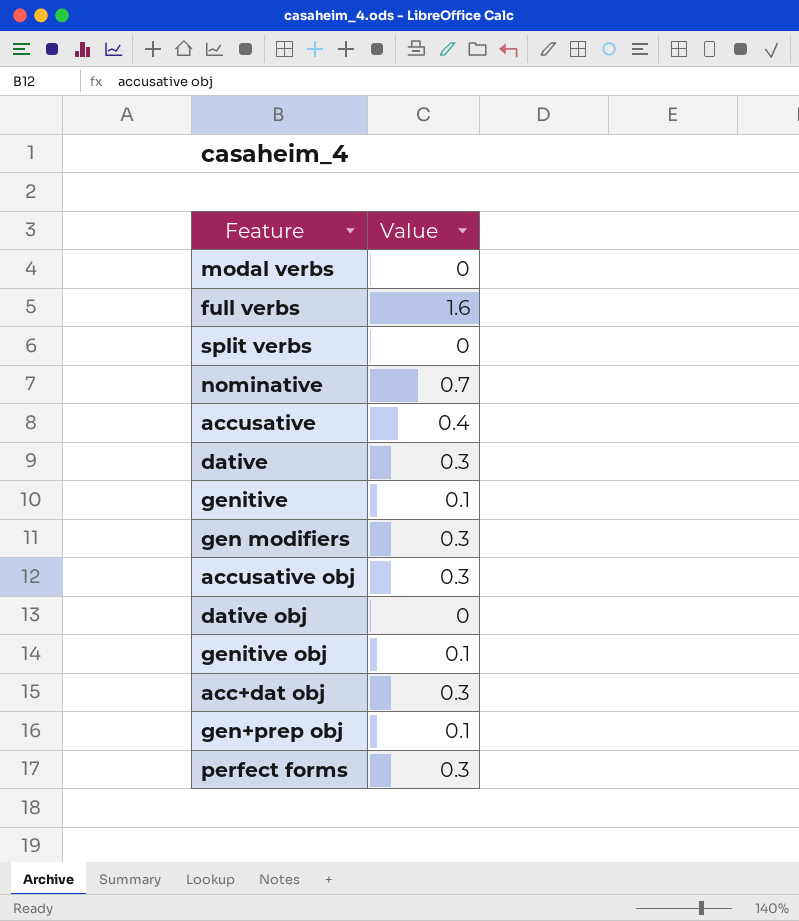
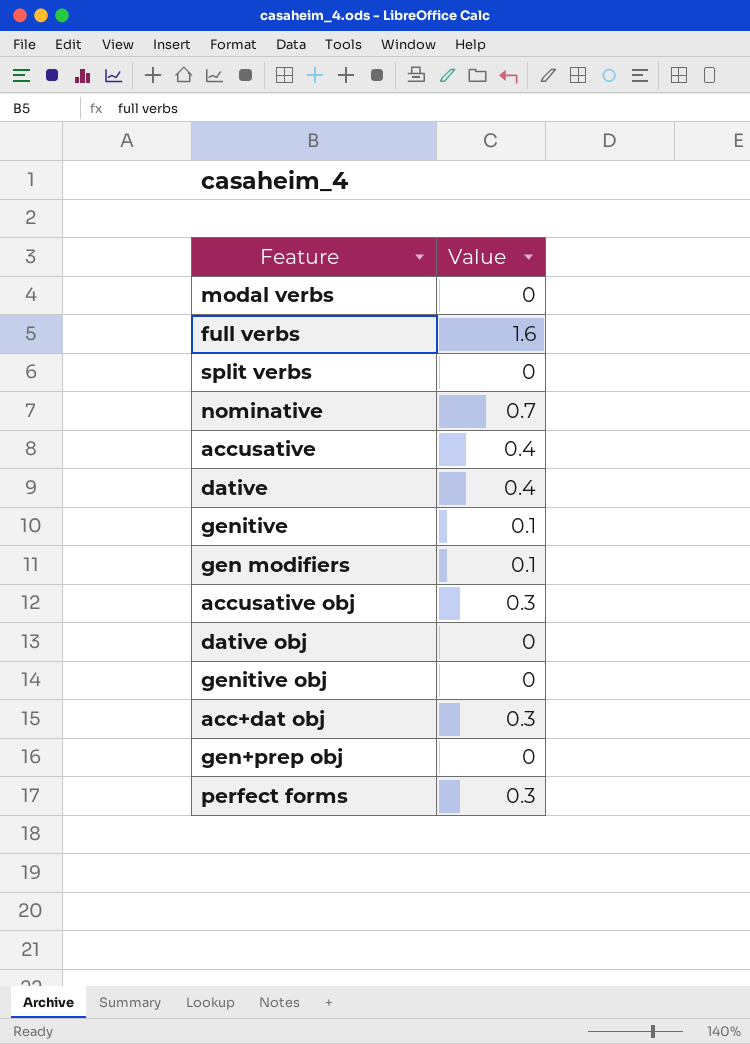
dative | Value: 0.3 -> 0.4
gen modifiers | Value: 0.3 -> 0.1
genitive obj | Value: 0.1 -> 0
gen+prep obj | Value: 0.1 -> 0

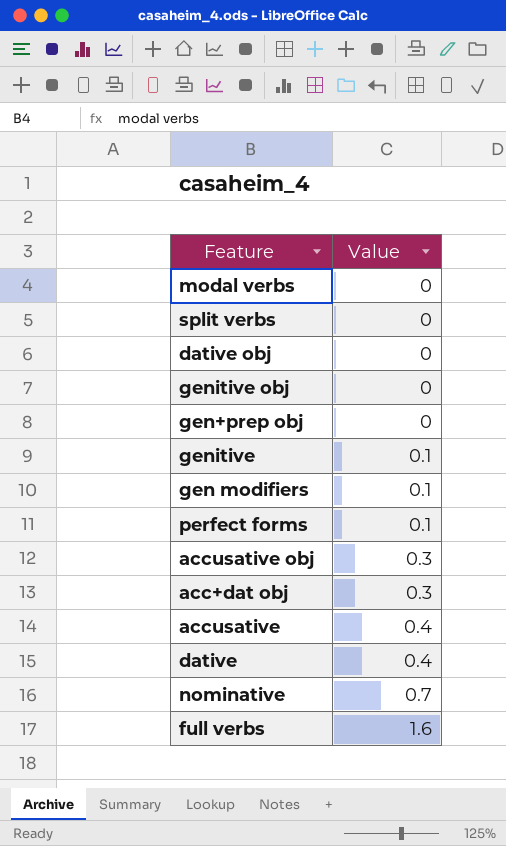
row order: none -> Value ascending
perfect forms | Value: 0.3 -> 0.1

